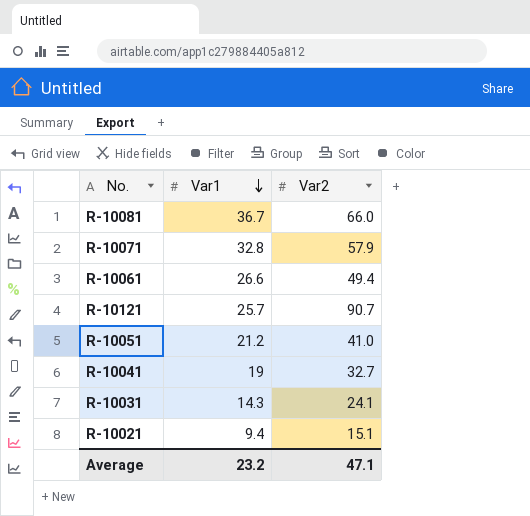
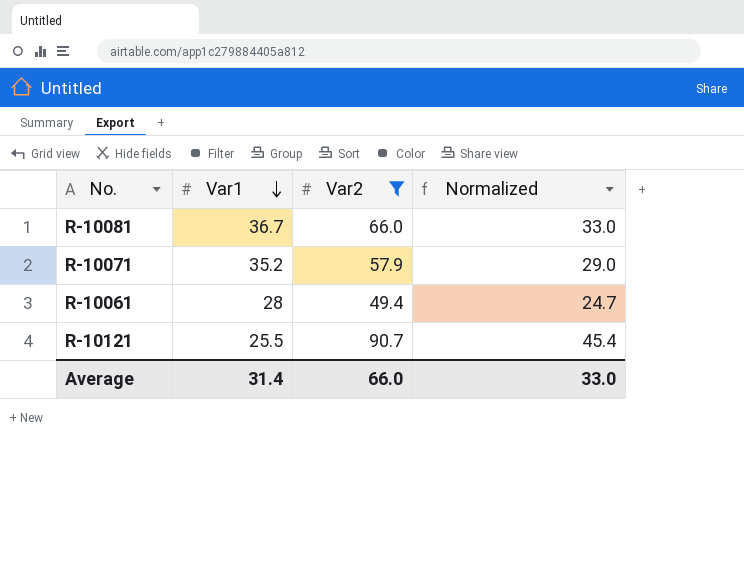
filter: none -> Var2 >= 49.4
column Normalized | formula: none -> [Var2] * 0.5
R-10071 | Var1: 32.8 -> 35.2
R-10061 | Var1: 26.6 -> 28
R-10121 | Var1: 25.7 -> 25.5
Average | Var1: 23.2 -> 31.4
Average | Var2: 47.1 -> 66.0

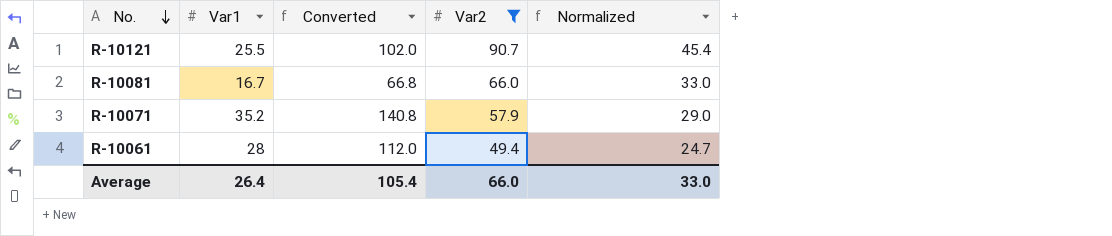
row order: Var1 descending -> No. descending
column Converted | formula: none -> [Var1] * 4
R-10081 | Var1: 36.7 -> 16.7
Average | Var1: 31.4 -> 26.4

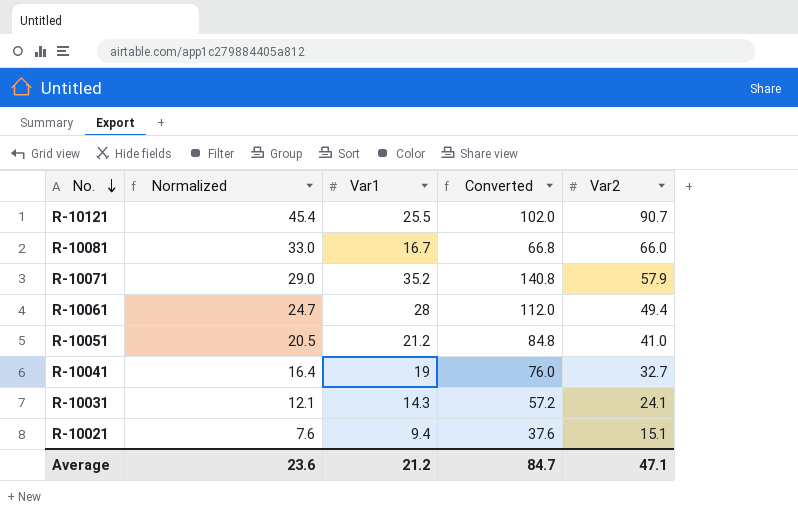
filter: Var2 >= 49.4 -> none
column Normalized | position: 5 -> 2
Average | Normalized: 33.0 -> 23.6
Average | Var1: 26.4 -> 21.2
Average | Converted: 105.4 -> 84.7
Average | Var2: 66.0 -> 47.1

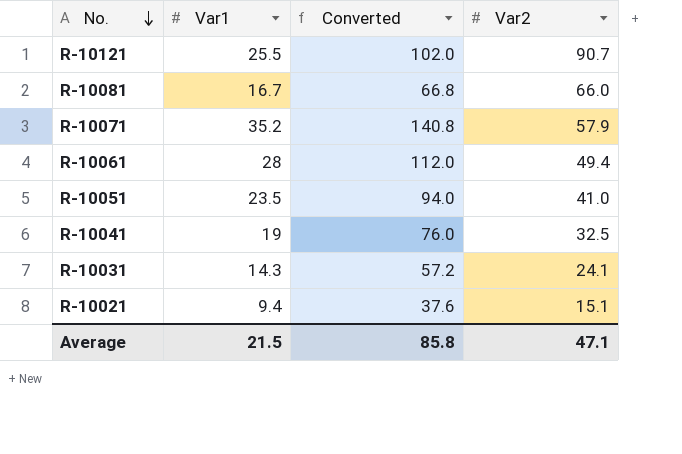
column Normalized | formula: [Var2] * 0.5 -> none
R-10051 | Var1: 21.2 -> 23.5
R-10051 | Converted: 84.8 -> 94.0
R-10041 | Var2: 32.7 -> 32.5
Average | Var1: 21.2 -> 21.5
Average | Converted: 84.7 -> 85.8

